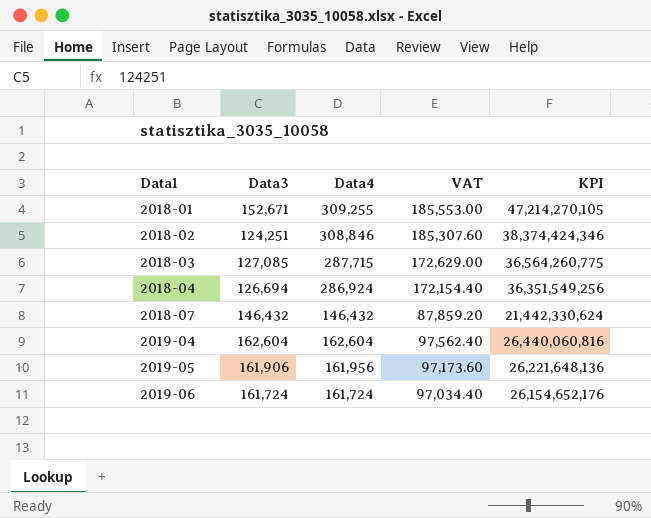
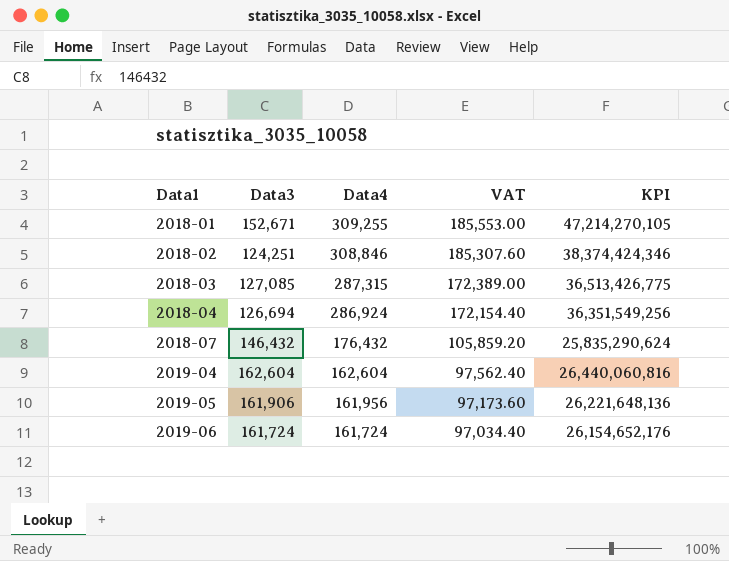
2018-03 | Data4: 287,715 -> 287,315
2018-03 | VAT: 172,629.00 -> 172,389.00
2018-03 | KPI: 36,564,260,775 -> 36,513,426,775
2018-07 | Data4: 146,432 -> 176,432
2018-07 | VAT: 87,859.20 -> 105,859.20
2018-07 | KPI: 21,442,330,624 -> 25,835,290,624

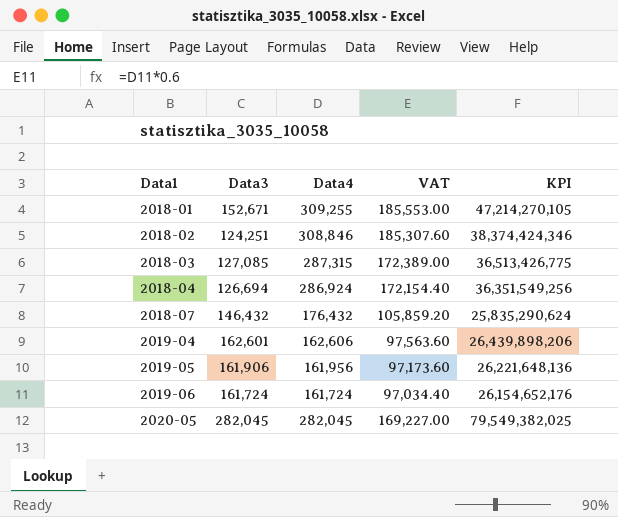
2019-04 | Data3: 162,604 -> 162,601
2019-04 | Data4: 162,604 -> 162,606
2019-04 | VAT: 97,562.40 -> 97,563.60
2019-04 | KPI: 26,440,060,816 -> 26,439,898,206
row 2020-05: none -> 282,045 | 282,045 | 169,227.00 | 79,549,382,025

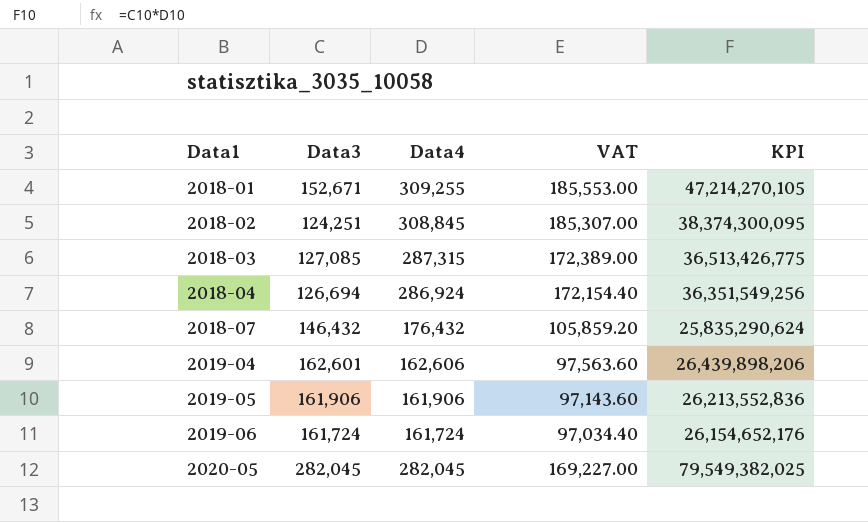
2018-02 | Data4: 308,846 -> 308,845
2018-02 | VAT: 185,307.60 -> 185,307.00
2018-02 | KPI: 38,374,424,346 -> 38,374,300,095
2019-05 | Data4: 161,956 -> 161,906
2019-05 | VAT: 97,173.60 -> 97,143.60
2019-05 | KPI: 26,221,648,136 -> 26,213,552,836

